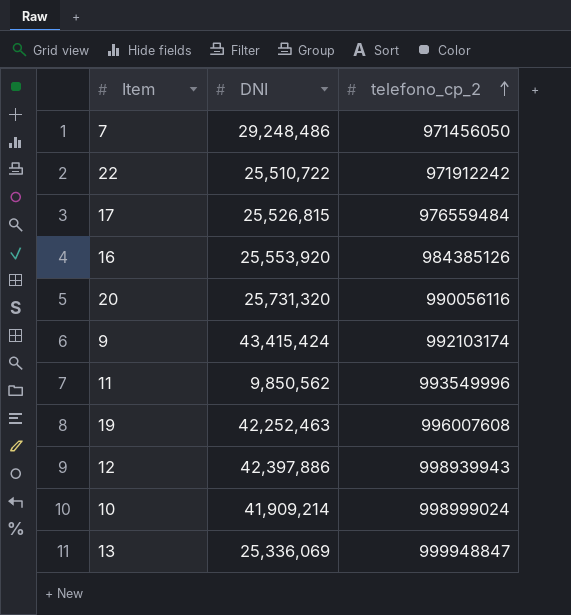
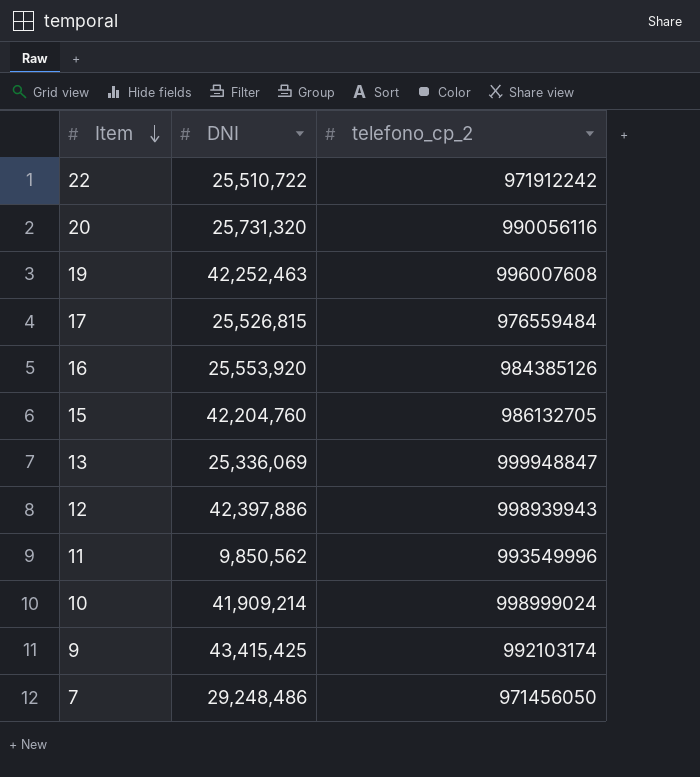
row order: telefono_cp_2 ascending -> Item descending
row 15: none -> 42,204,760 | 986132705
9 | DNI: 43,415,424 -> 43,415,425

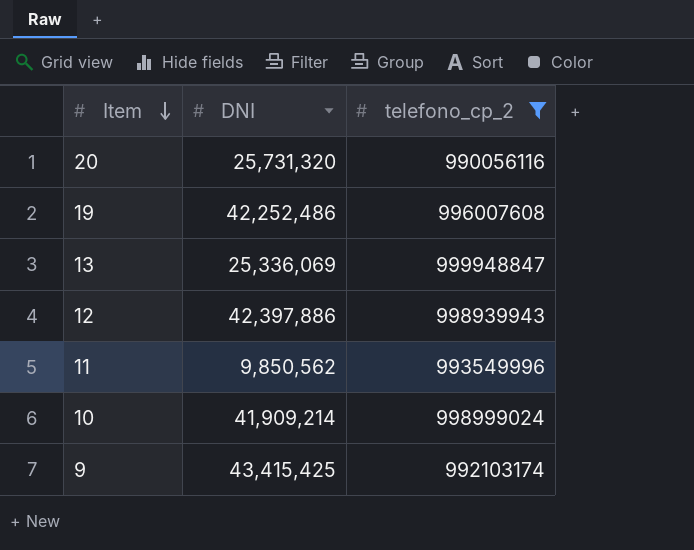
filter: none -> telefono_cp_2 >= 990056116
19 | DNI: 42,252,463 -> 42,252,486

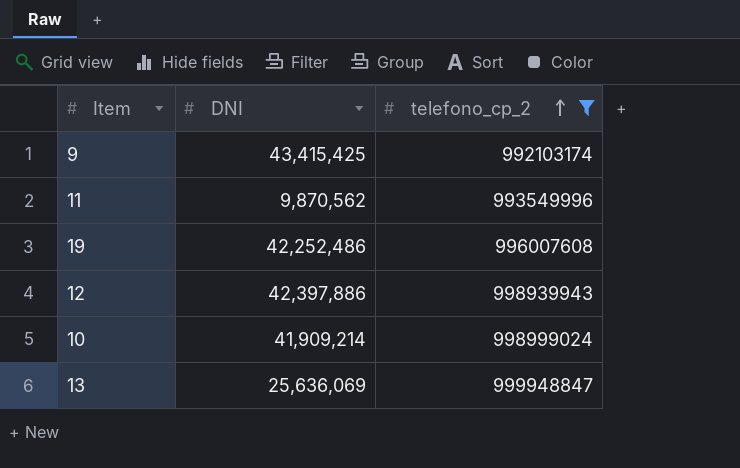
row order: Item descending -> telefono_cp_2 ascending
row 20: 25,731,320 | 990056116 -> none
11 | DNI: 9,850,562 -> 9,870,562
13 | DNI: 25,336,069 -> 25,636,069

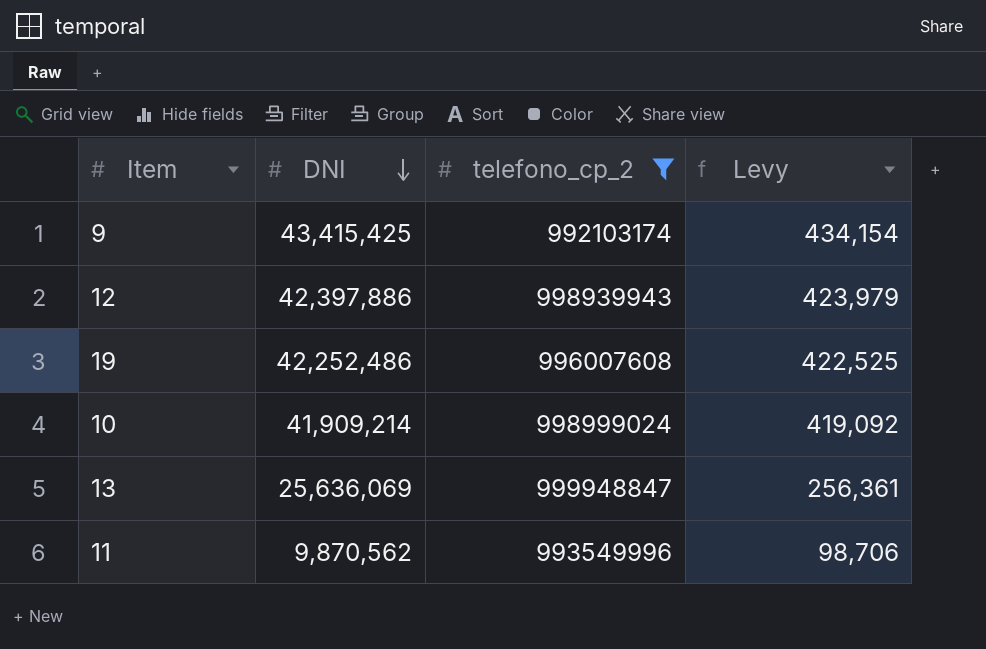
row order: telefono_cp_2 ascending -> DNI descending
column Levy | formula: none -> [DNI] * 0.01

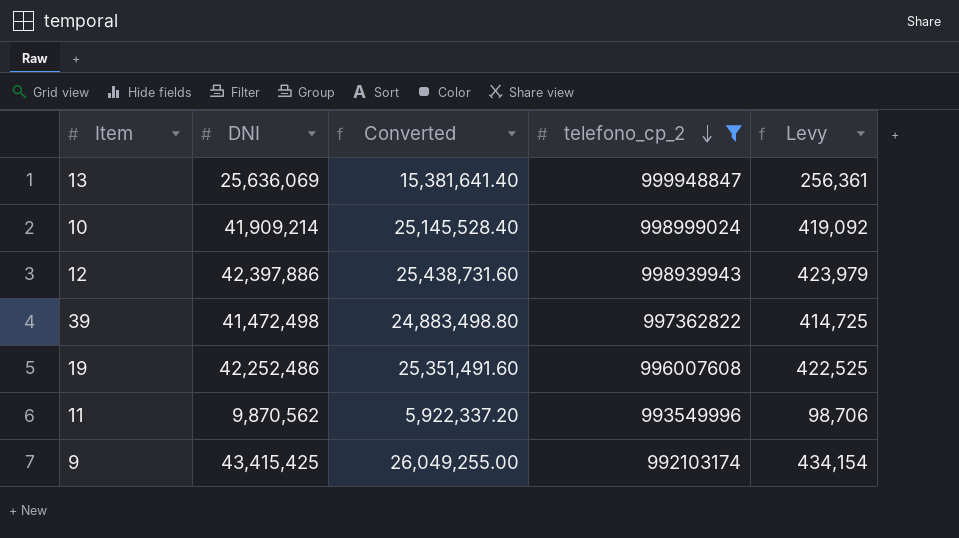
row order: DNI descending -> telefono_cp_2 descending
column Converted | formula: none -> [DNI] * 0.6
row 39: none -> 41,472,498 | 24,883,498.80 | 997362822 | 414,725

